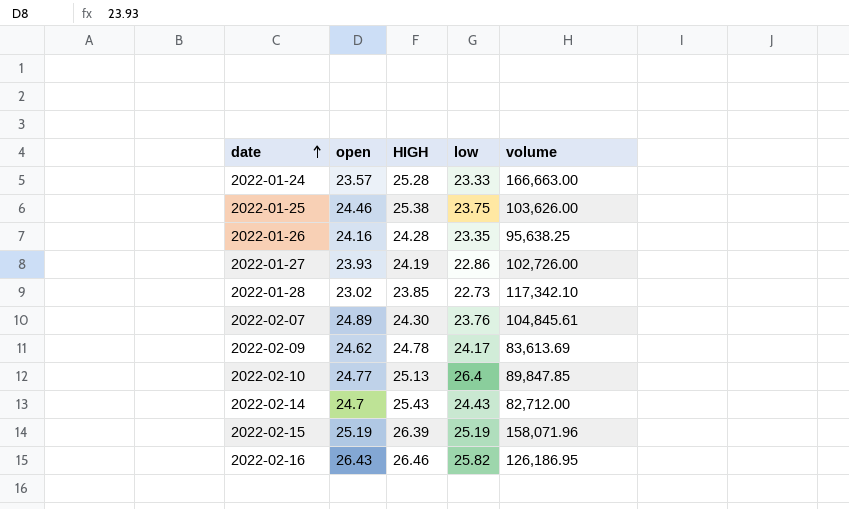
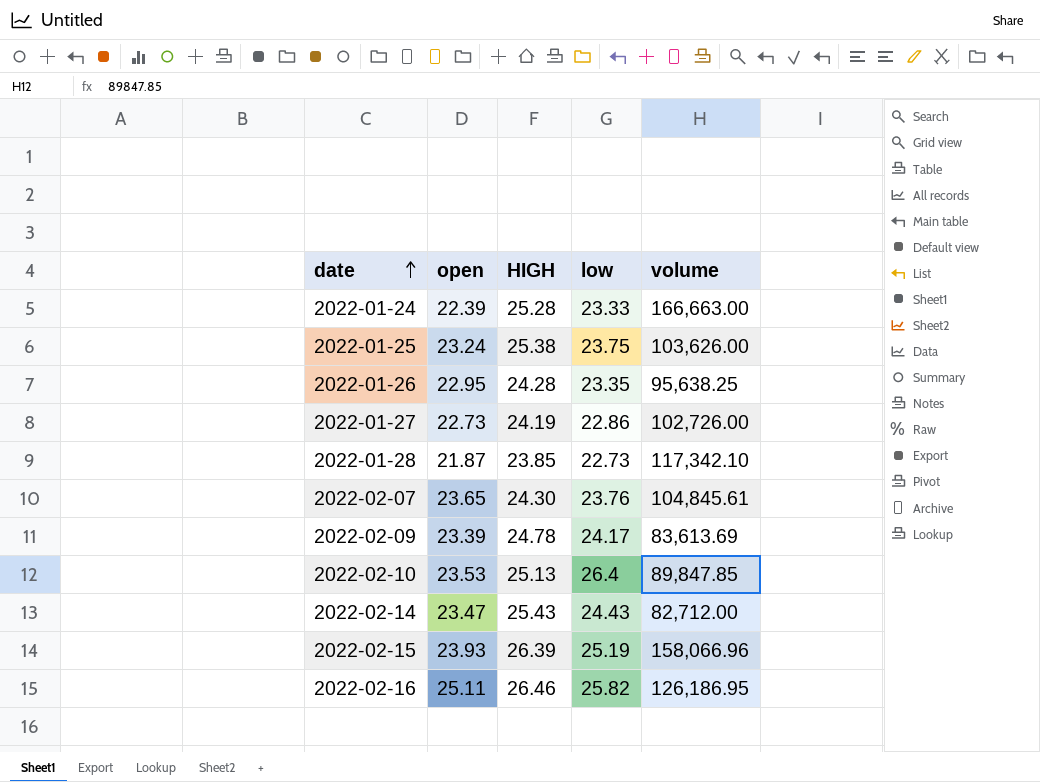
2022-01-24 | open: 23.57 -> 22.39
2022-01-25 | open: 24.46 -> 23.24
2022-01-26 | open: 24.16 -> 22.95
2022-01-27 | open: 23.93 -> 22.73
2022-01-28 | open: 23.02 -> 21.87
2022-02-07 | open: 24.89 -> 23.65
2022-02-09 | open: 24.62 -> 23.39
2022-02-10 | open: 24.77 -> 23.53
2022-02-14 | open: 24.7 -> 23.47
2022-02-15 | open: 25.19 -> 23.93
2022-02-15 | volume: 158,071.96 -> 158,066.96
2022-02-16 | open: 26.43 -> 25.11

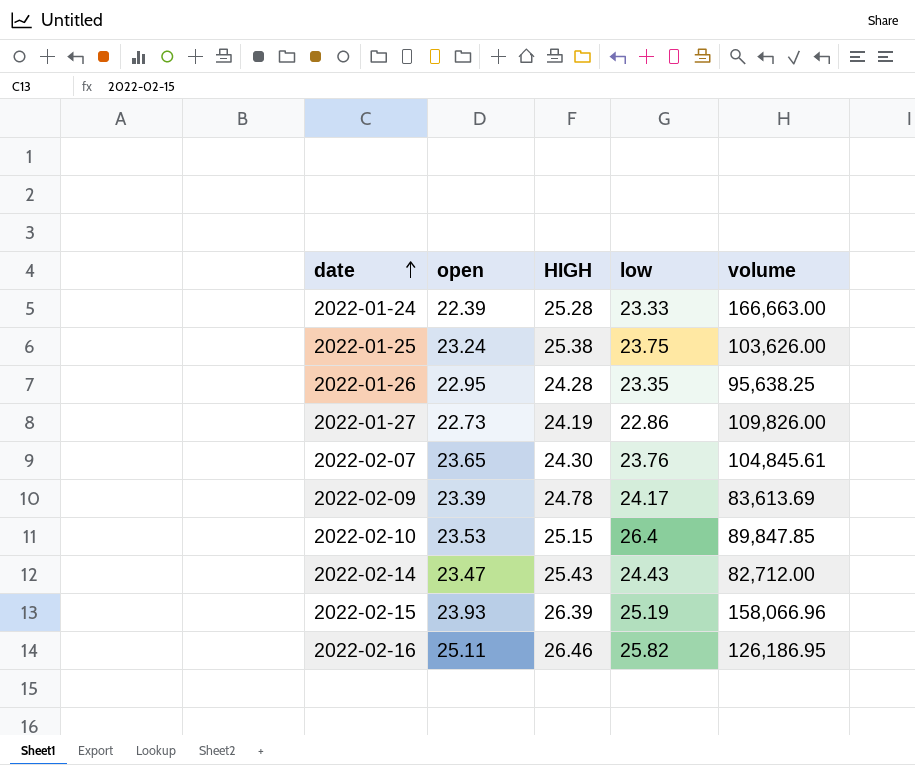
row 2022-01-28: 21.87 | 23.85 | 22.73 | 117,342.10 -> none
2022-01-27 | volume: 102,726.00 -> 109,826.00
2022-02-10 | HIGH: 25.13 -> 25.15

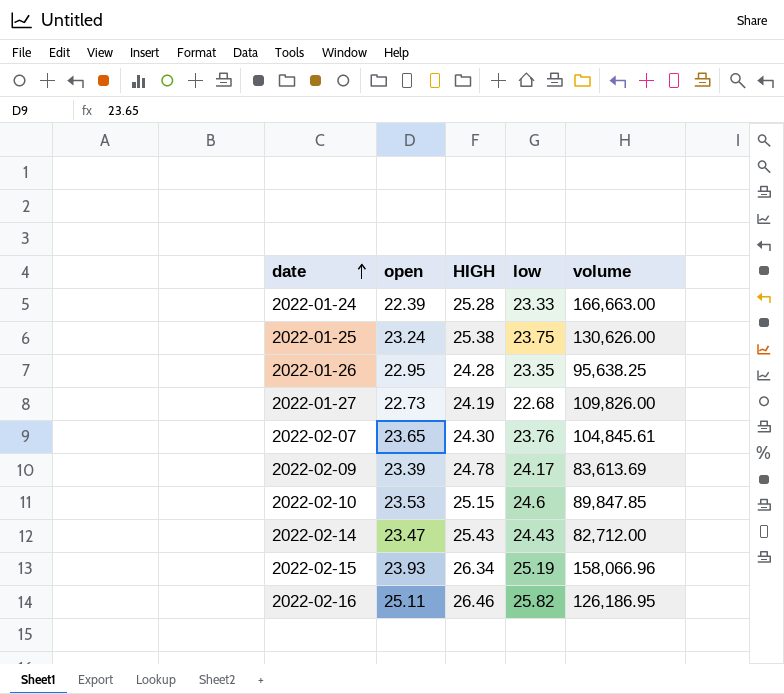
2022-01-25 | volume: 103,626.00 -> 130,626.00
2022-01-27 | low: 22.86 -> 22.68
2022-02-10 | low: 26.4 -> 24.6
2022-02-15 | HIGH: 26.39 -> 26.34

